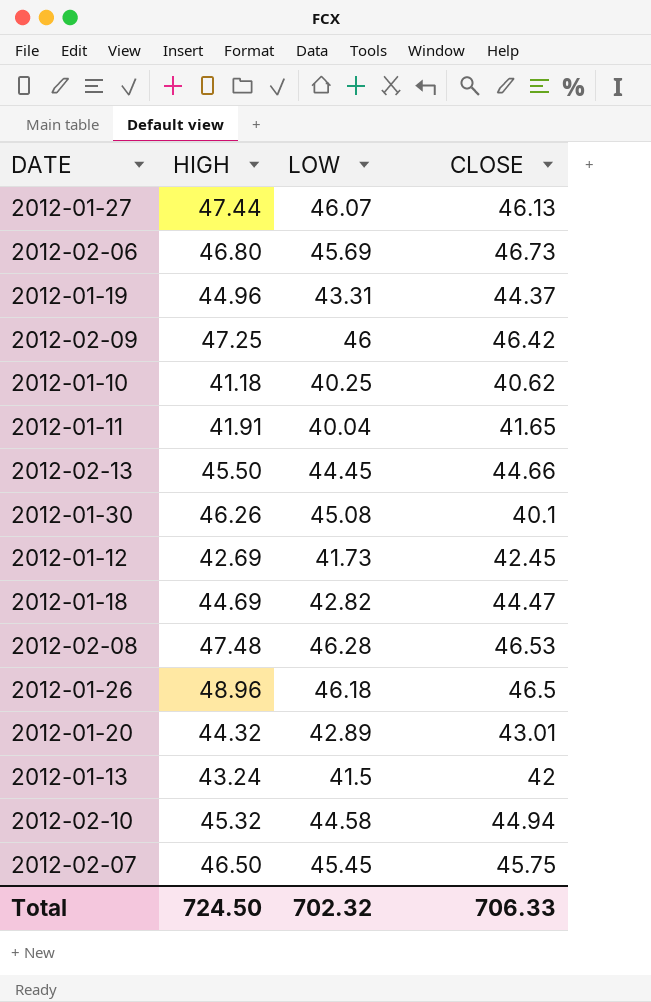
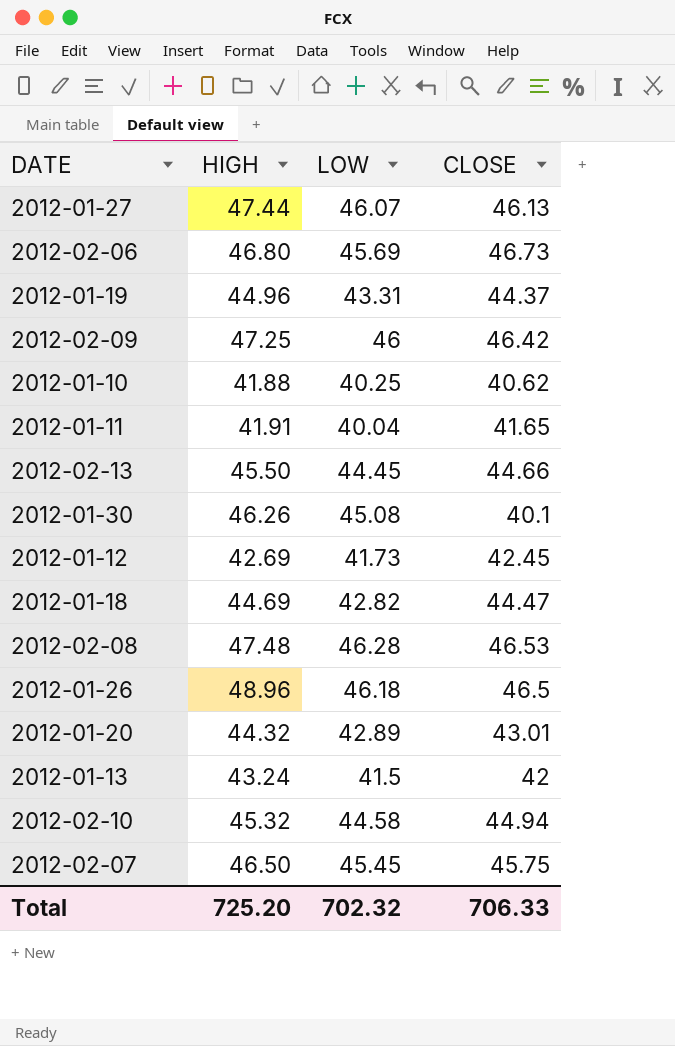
2012-01-10 | HIGH: 41.18 -> 41.88
Total | HIGH: 724.50 -> 725.20

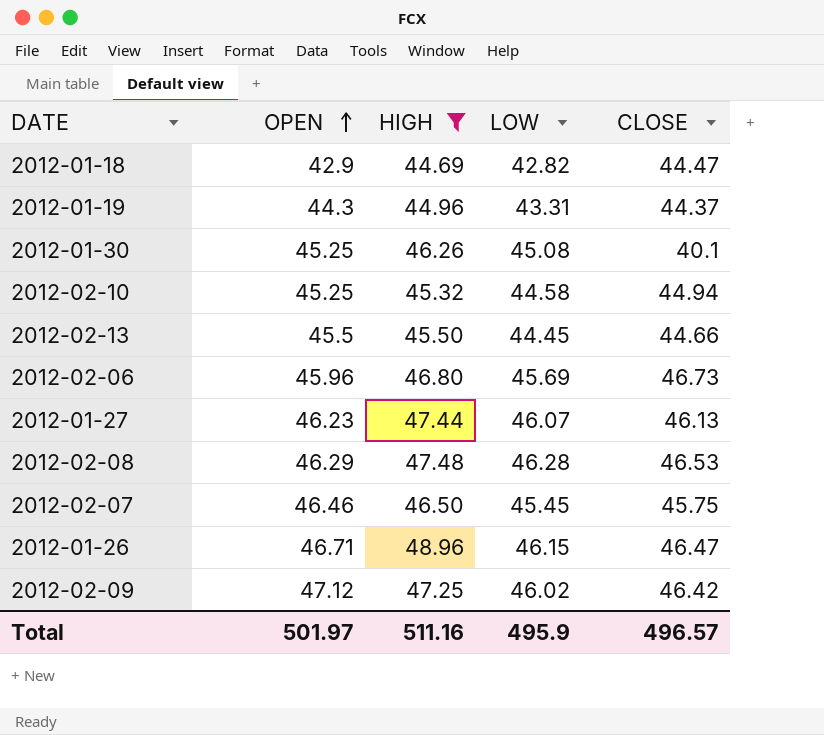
filter: none -> HIGH >= 44.69
row order: none -> OPEN ascending
column OPEN | position: none -> 2
2012-01-26 | LOW: 46.18 -> 46.15
2012-01-26 | CLOSE: 46.5 -> 46.47
2012-02-09 | LOW: 46 -> 46.02
Total | HIGH: 725.20 -> 511.16
Total | LOW: 702.32 -> 495.9
Total | CLOSE: 706.33 -> 496.57

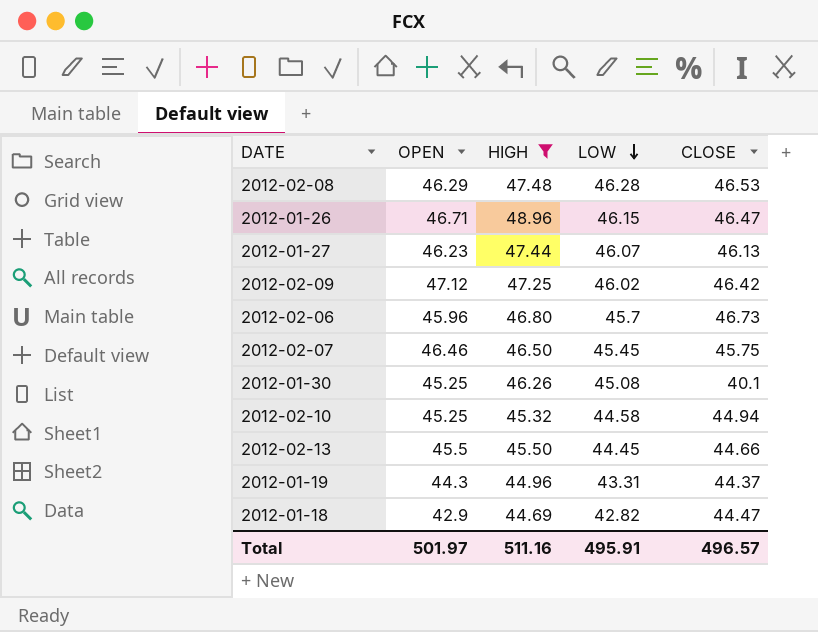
row order: OPEN ascending -> LOW descending
2012-02-06 | LOW: 45.69 -> 45.7
Total | LOW: 495.9 -> 495.91

